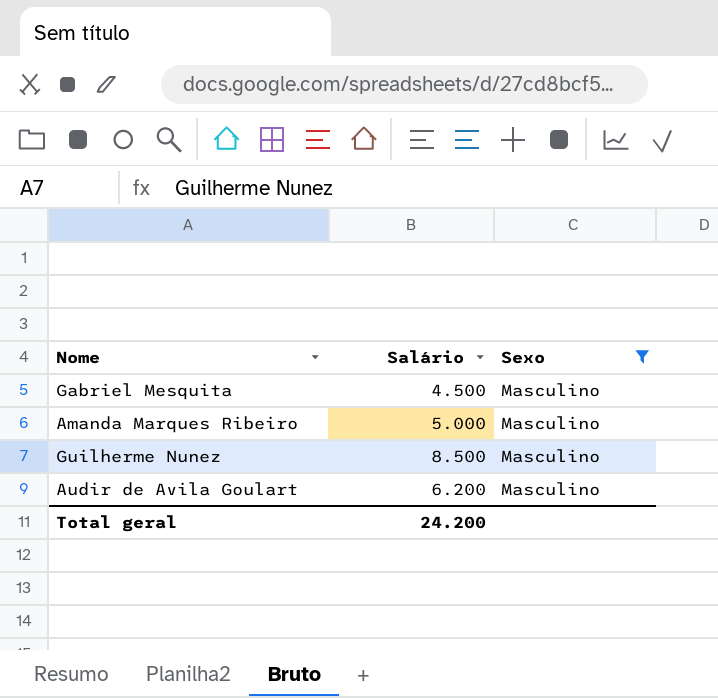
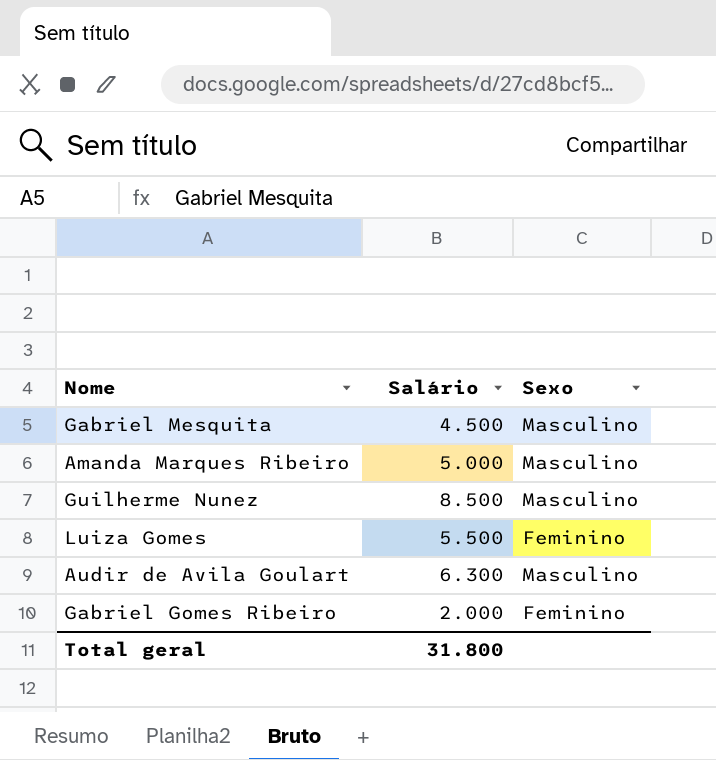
filter: Sexo = Masculino -> none
Audir de Avila Goulart | Salário: 6.200 -> 6.300
Total geral | Salário: 24.200 -> 31.800

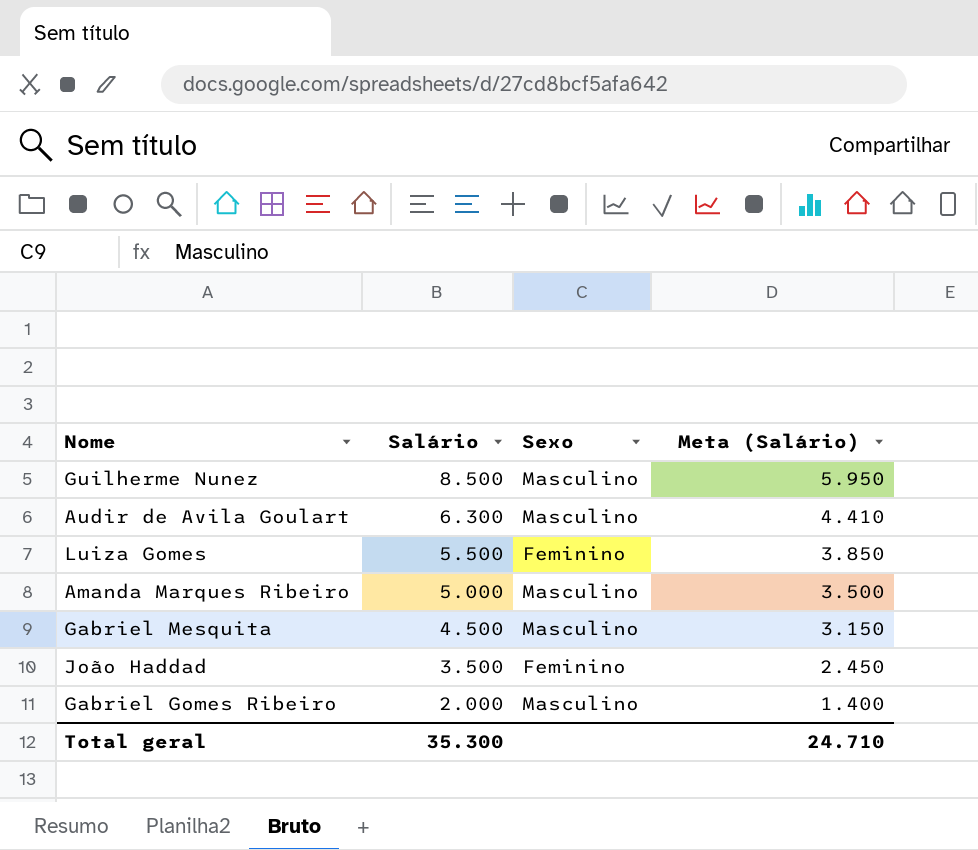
row order: none -> Salário descending
column Meta (Salário) | formula: none -> [Salário] * 0,7
row João Haddad: none -> 3.500 | Feminino | 2.450
Gabriel Gomes Ribeiro | Sexo: Feminino -> Masculino
Total geral | Salário: 31.800 -> 35.300

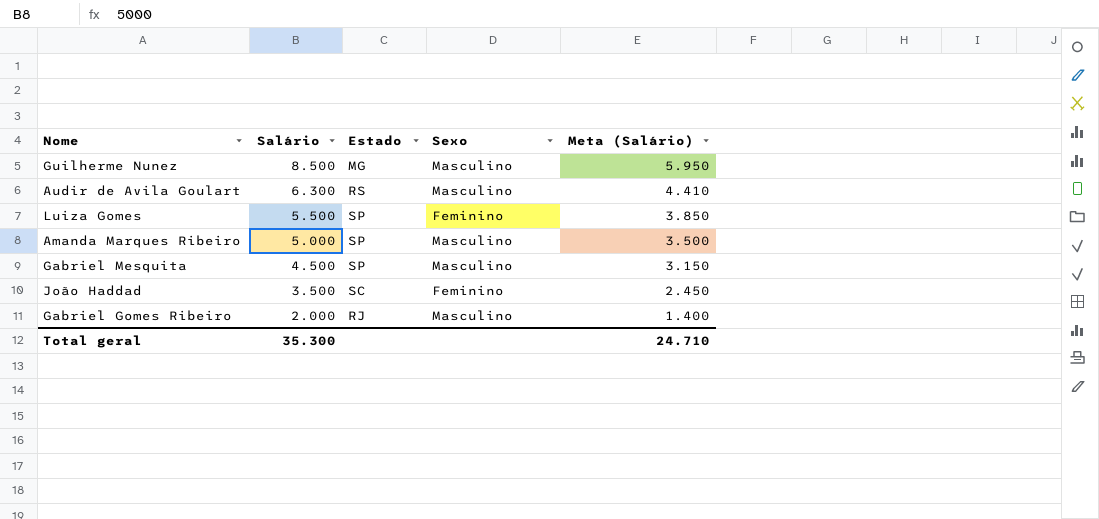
column Estado | position: none -> 3

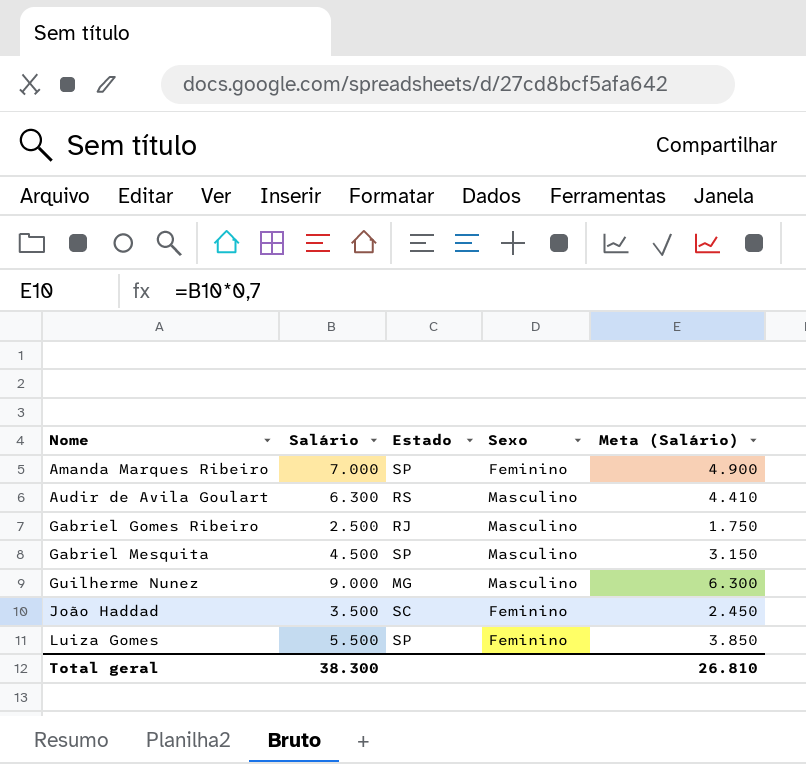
row order: Salário descending -> Nome ascending
Amanda Marques Ribeiro | Salário: 5.000 -> 7.000
Amanda Marques Ribeiro | Sexo: Masculino -> Feminino
Amanda Marques Ribeiro | Meta (Salário): 3.500 -> 4.900
Gabriel Gomes Ribeiro | Salário: 2.000 -> 2.500
Gabriel Gomes Ribeiro | Meta (Salário): 1.400 -> 1.750
Guilherme Nunez | Salário: 8.500 -> 9.000
Guilherme Nunez | Meta (Salário): 5.950 -> 6.300
Total geral | Salário: 35.300 -> 38.300
Total geral | Meta (Salário): 24.710 -> 26.810

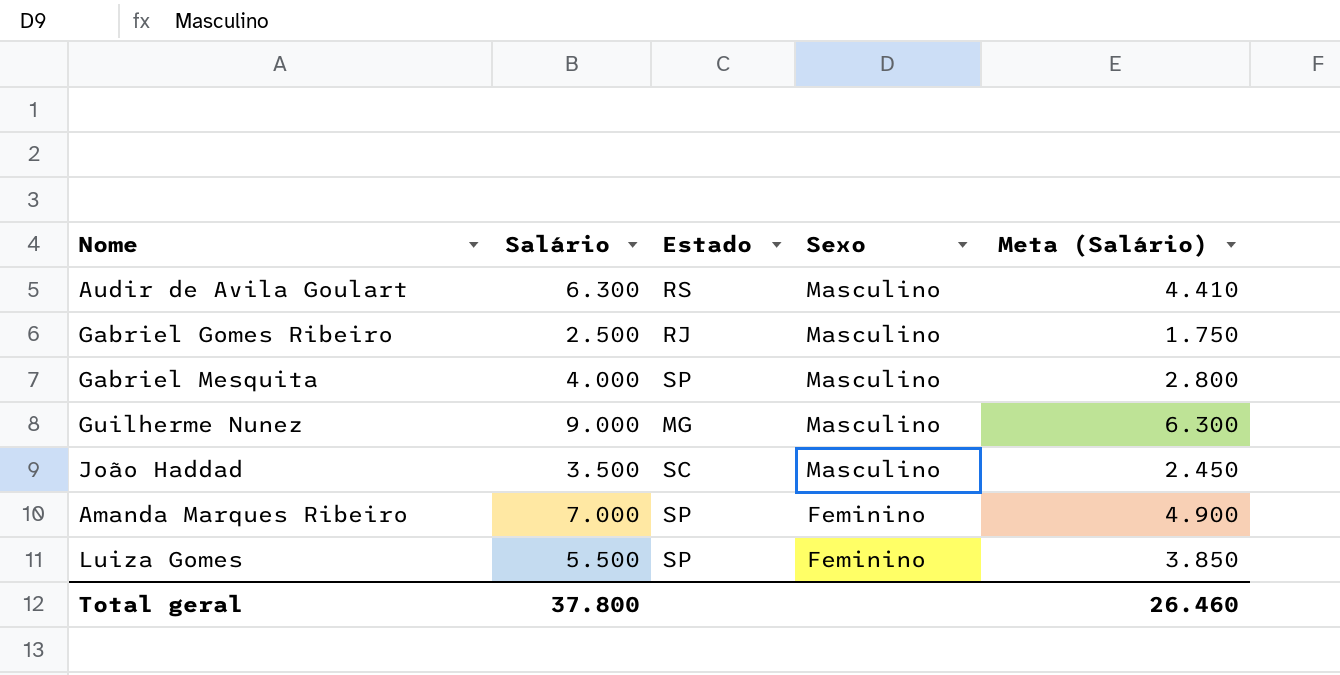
row order: Nome ascending -> Sexo descending
Gabriel Mesquita | Salário: 4.500 -> 4.000
Gabriel Mesquita | Meta (Salário): 3.150 -> 2.800
João Haddad | Sexo: Feminino -> Masculino
Total geral | Salário: 38.300 -> 37.800
Total geral | Meta (Salário): 26.810 -> 26.460

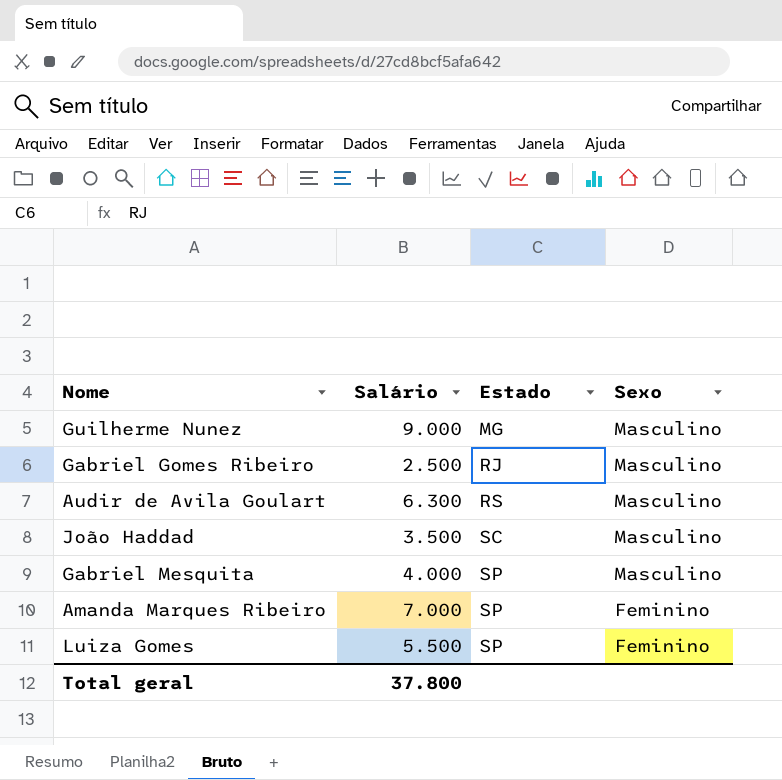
row order: Sexo descending -> Estado ascending
column Meta (Salário) | formula: [Salário] * 0,7 -> none

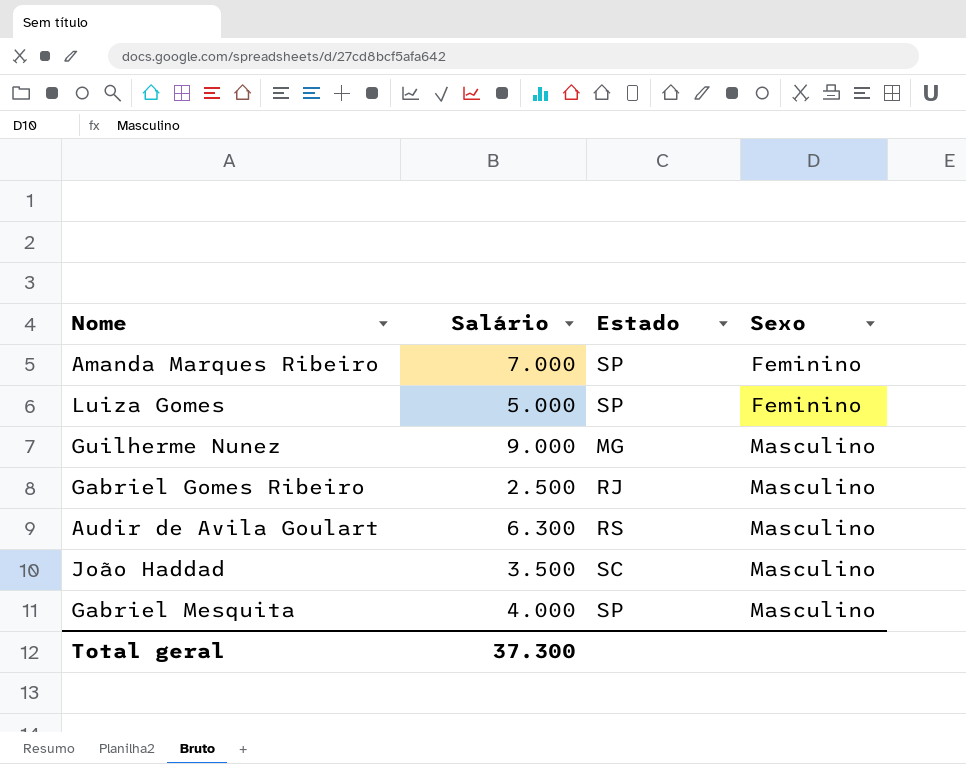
row order: Estado ascending -> Sexo ascending
Luiza Gomes | Salário: 5.500 -> 5.000
Total geral | Salário: 37.800 -> 37.300

